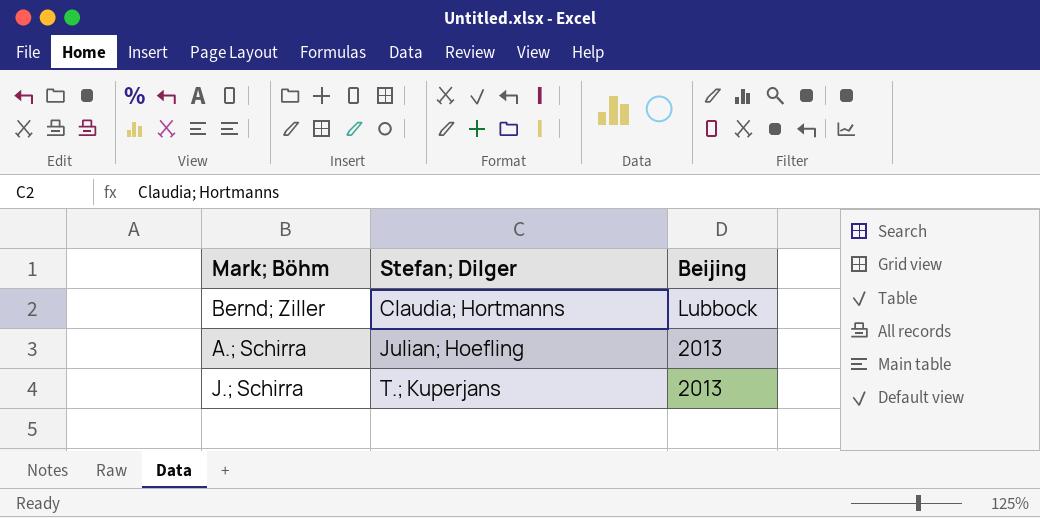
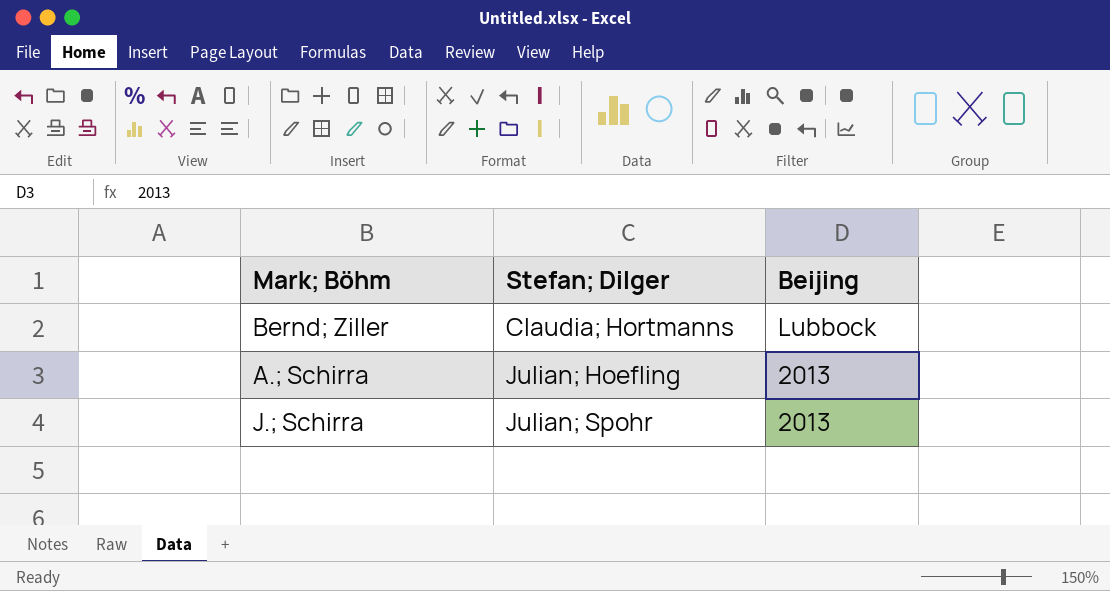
J.; Schirra | Stefan; Dilger: T.; Kuperjans -> Julian; Spohr

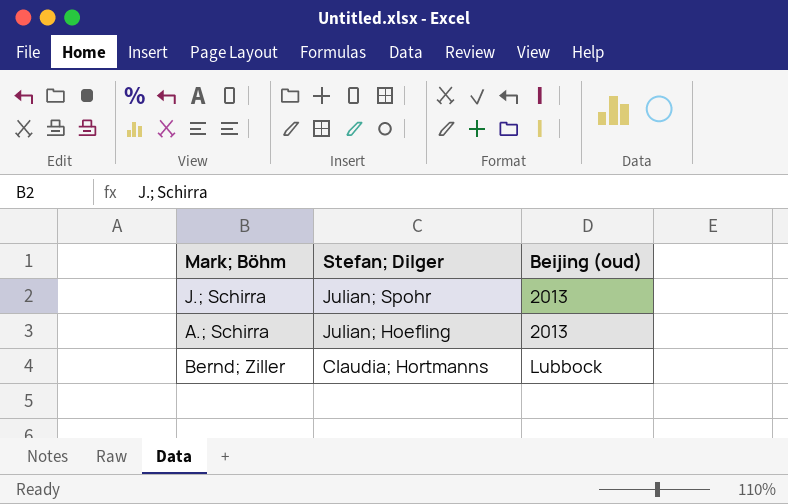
row order: Stefan; Dilger ascending -> Stefan; Dilger descending
column name: Beijing -> Beijing (oud)

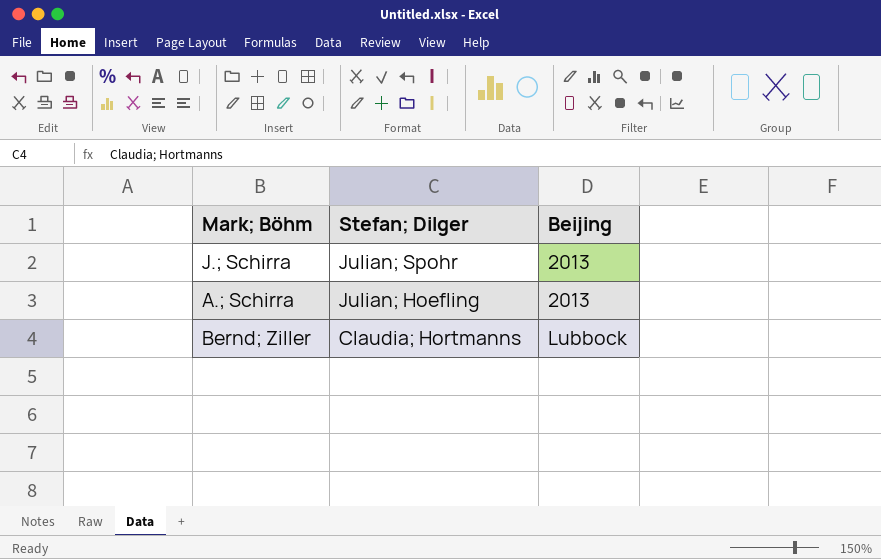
column name: Beijing (oud) -> Beijing

